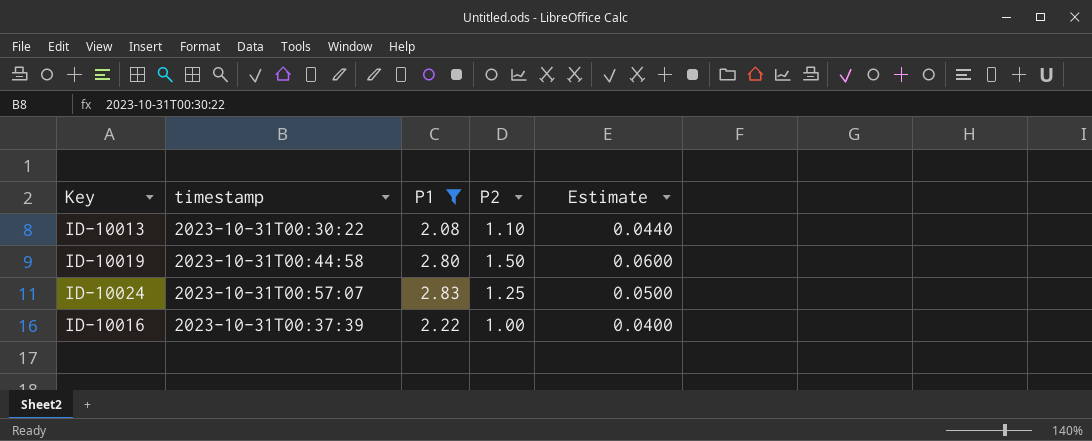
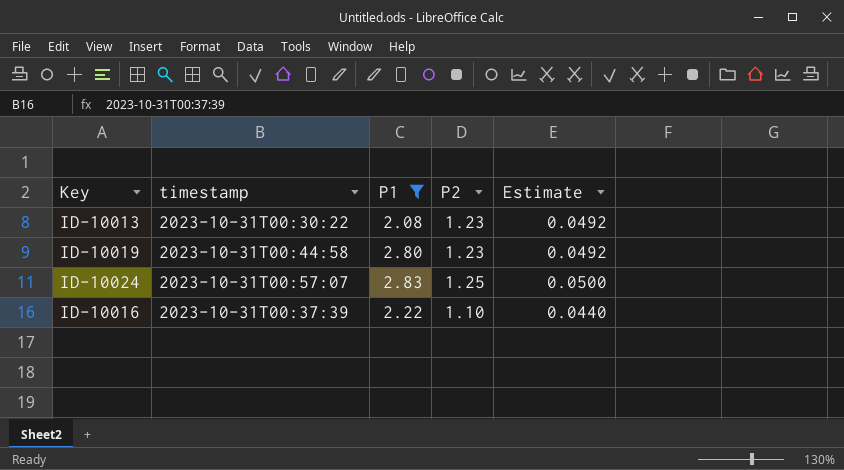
ID-10013 | P2: 1.10 -> 1.23
ID-10013 | Estimate: 0.0440 -> 0.0492
ID-10019 | P2: 1.50 -> 1.23
ID-10019 | Estimate: 0.0600 -> 0.0492
ID-10016 | P2: 1.00 -> 1.10
ID-10016 | Estimate: 0.0400 -> 0.0440

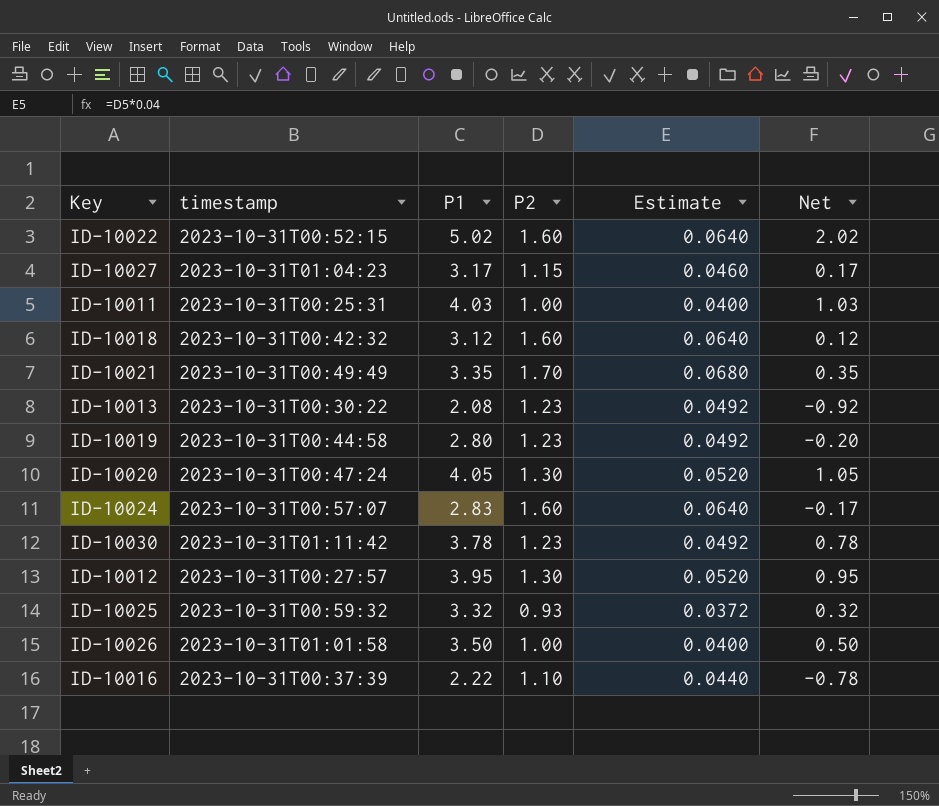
filter: P1 <= 2.83 -> none
column Net | formula: none -> [P1] - 3
ID-10024 | P2: 1.25 -> 1.60
ID-10024 | Estimate: 0.0500 -> 0.0640

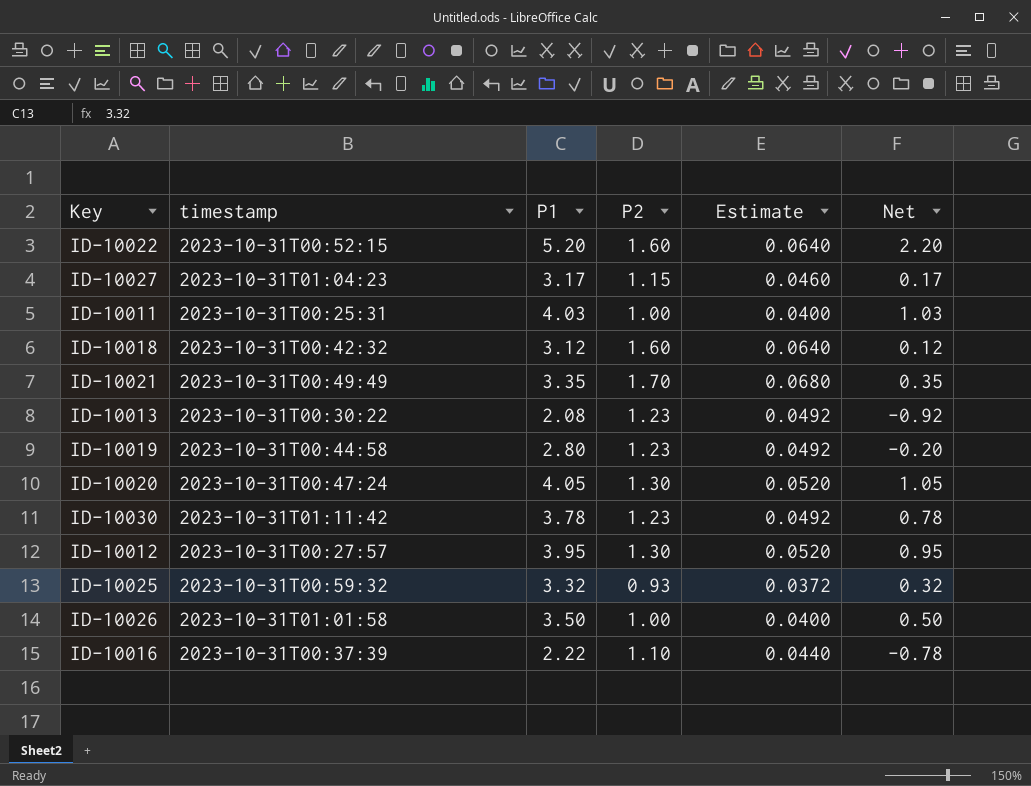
row ID-10024: 2023-10-31T00:57:07 | 2.83 | 1.60 | 0.0640 | -0.17 -> none
ID-10022 | P1: 5.02 -> 5.20
ID-10022 | Net: 2.02 -> 2.20

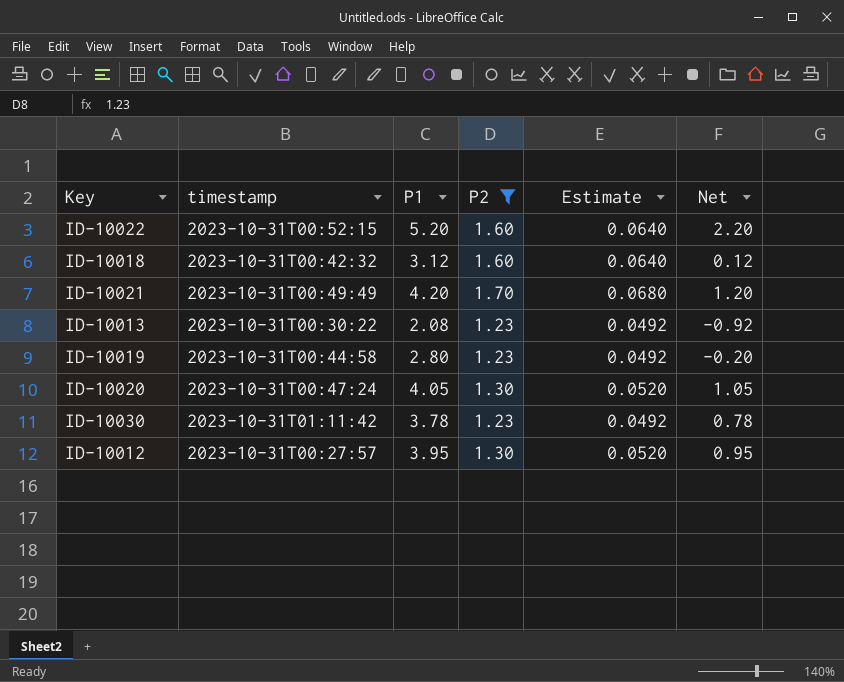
filter: none -> P2 >= 1.23
ID-10021 | P1: 3.35 -> 4.20
ID-10021 | Net: 0.35 -> 1.20

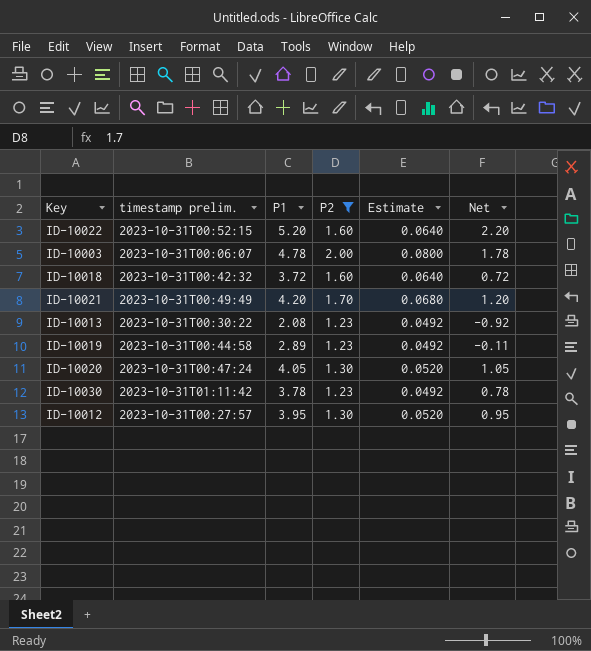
column name: timestamp -> timestamp prelim.
row ID-10003: none -> 2023-10-31T00:06:07 | 4.78 | 2.00 | 0.0800 | 1.78
ID-10018 | P1: 3.12 -> 3.72
ID-10018 | Net: 0.12 -> 0.72
ID-10019 | P1: 2.80 -> 2.89
ID-10019 | Net: -0.20 -> -0.11

